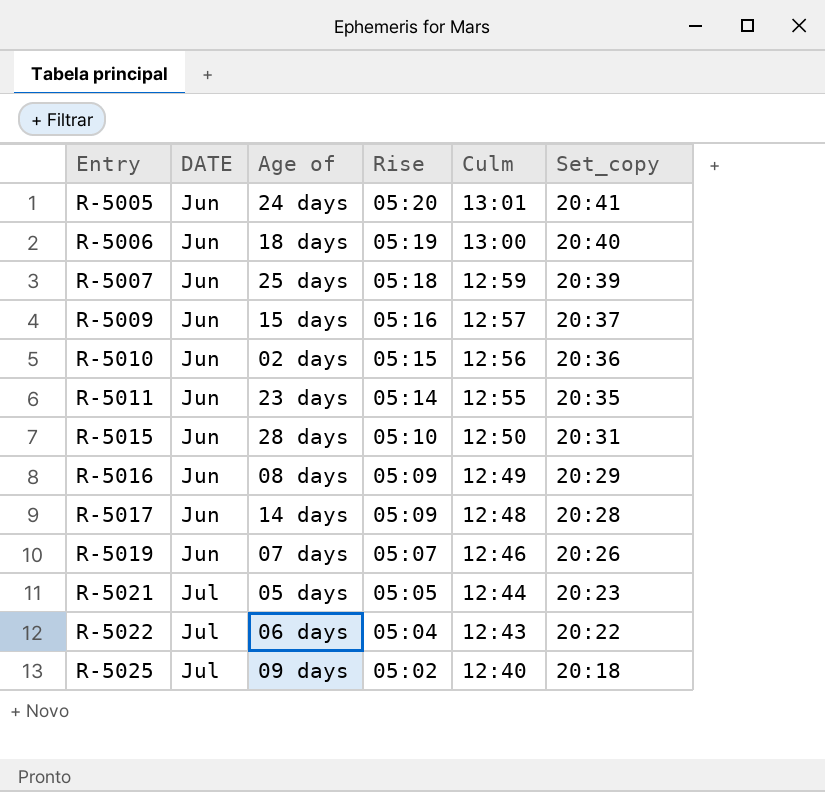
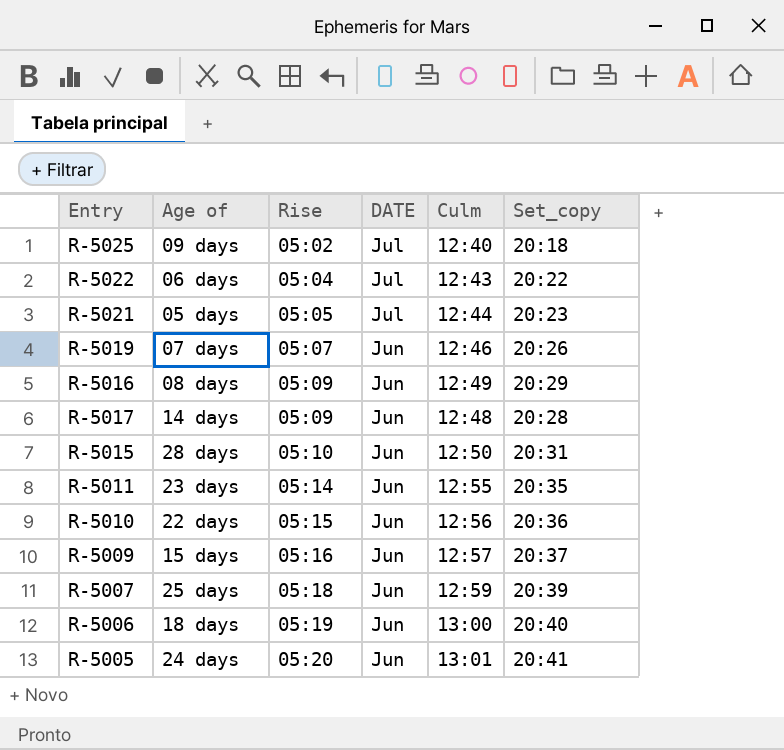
row order: Entry ascending -> Rise ascending
column DATE | position: 2 -> 4
R-5010 | Age of: 02 days -> 22 days

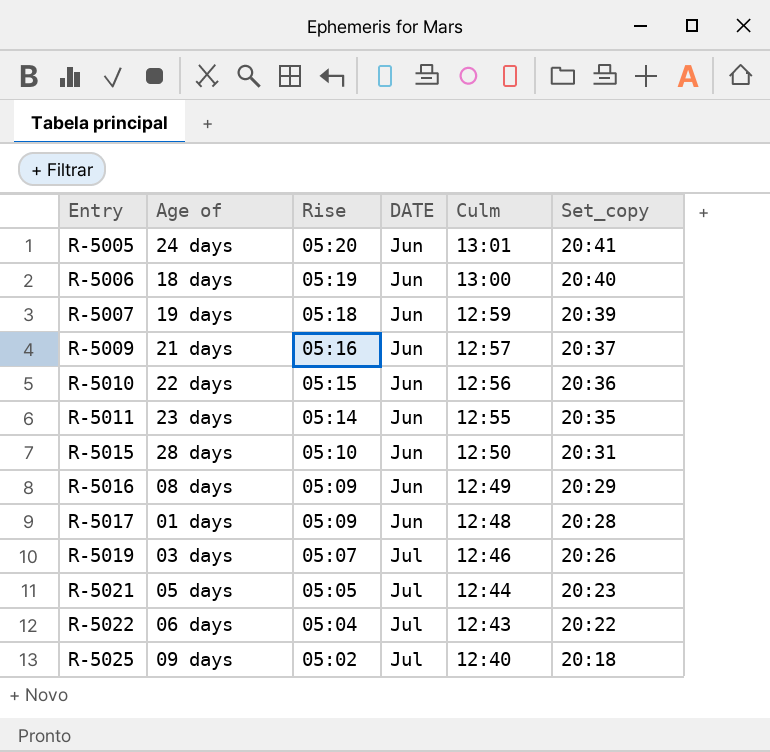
row order: Rise ascending -> Entry ascending
R-5007 | Age of: 25 days -> 19 days
R-5009 | Age of: 15 days -> 21 days
R-5017 | Age of: 14 days -> 01 days
R-5019 | Age of: 07 days -> 03 days
R-5019 | DATE: Jun -> Jul

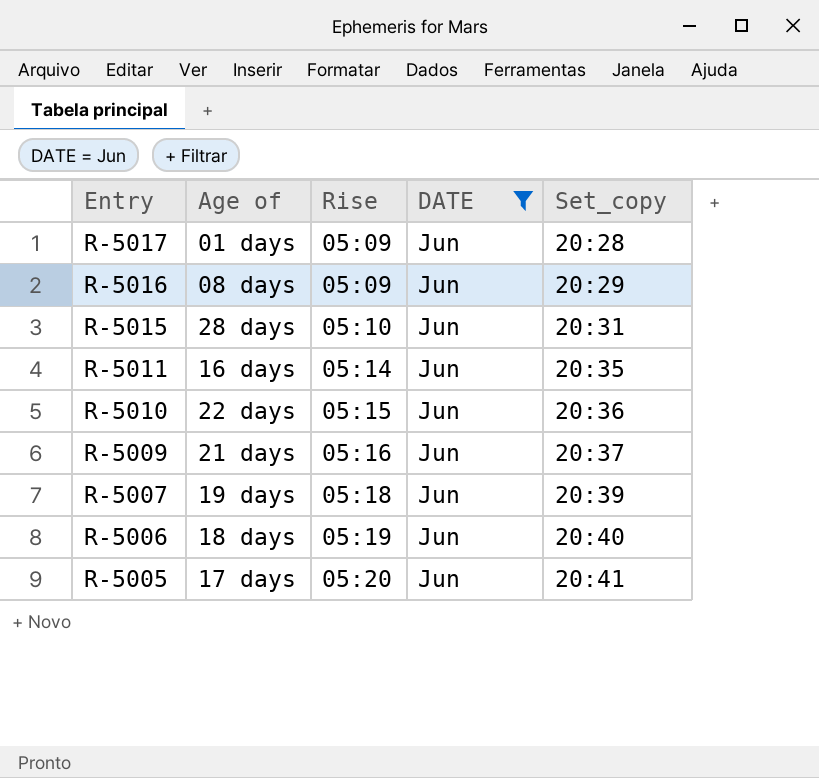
filter: none -> DATE = Jun
row order: Entry ascending -> Entry descending
column Culm | position: 5 -> none
R-5011 | Age of: 23 days -> 16 days
R-5005 | Age of: 24 days -> 17 days

